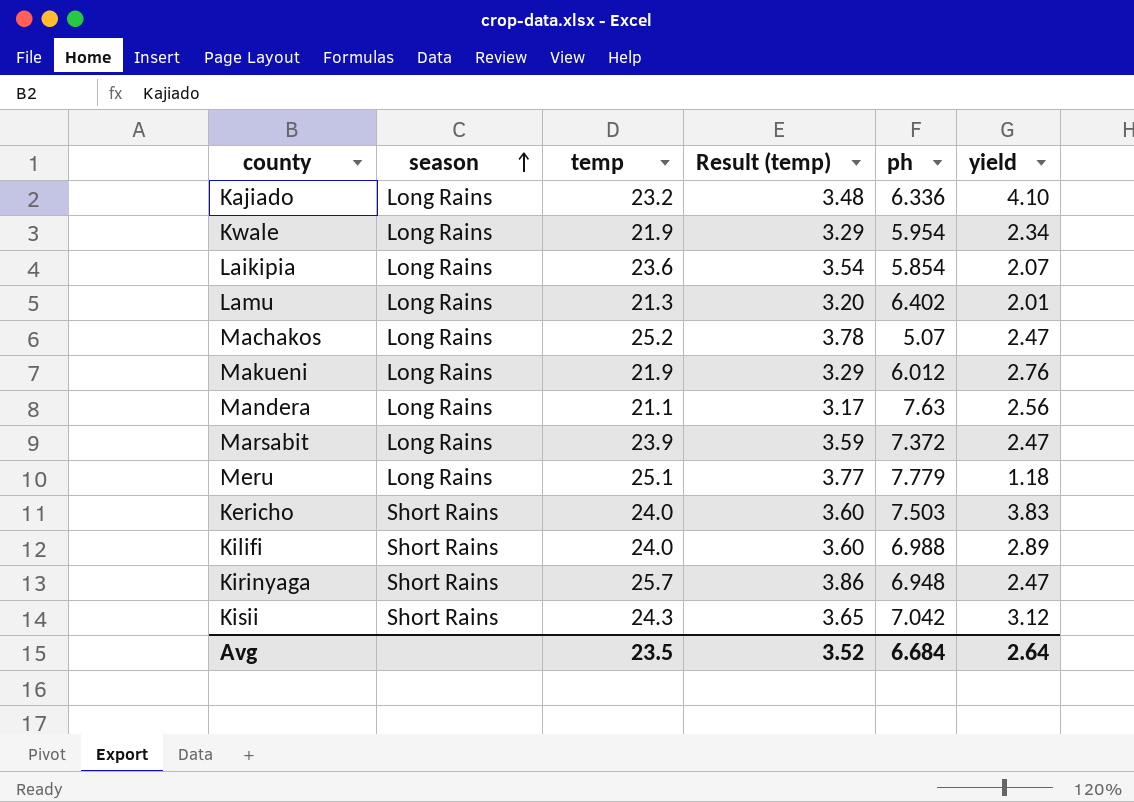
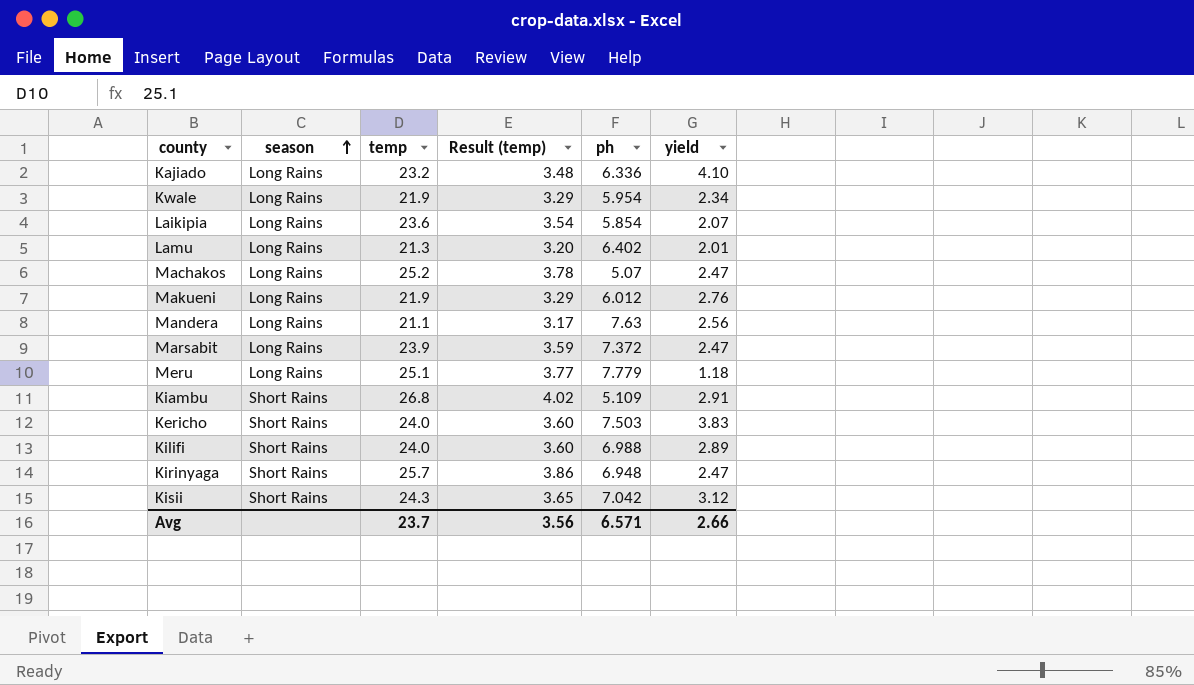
row Kiambu: none -> Short Rains | 26.8 | 4.02 | 5.109 | 2.91
Avg | temp: 23.5 -> 23.7
Avg | Result (temp): 3.52 -> 3.56
Avg | ph: 6.684 -> 6.571
Avg | yield: 2.64 -> 2.66

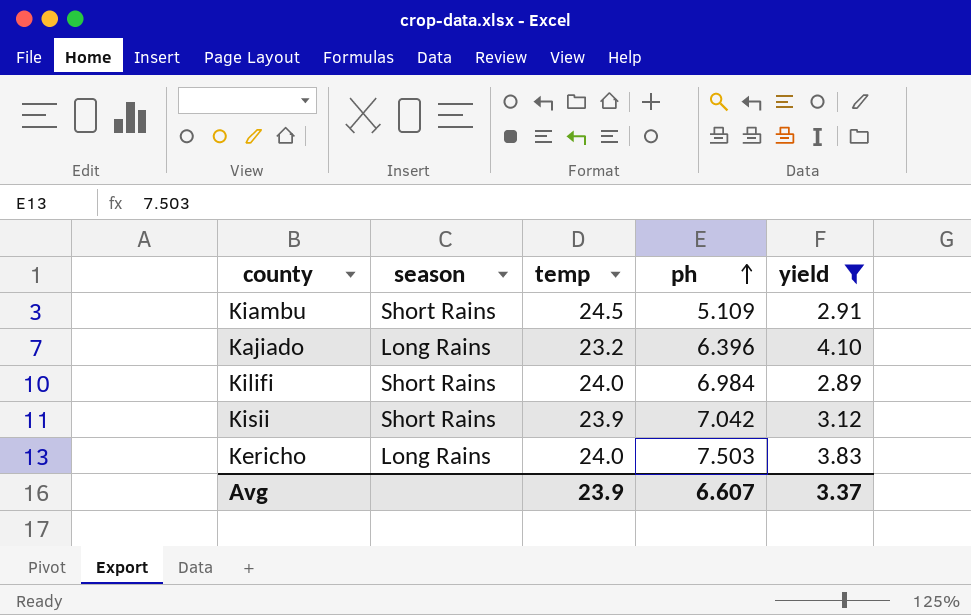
filter: none -> yield >= 2.89
row order: season ascending -> ph ascending
column Result (temp) | formula: [temp] * 0.15 -> none
Kiambu | temp: 26.8 -> 24.5
Kajiado | ph: 6.336 -> 6.396
Kilifi | ph: 6.988 -> 6.984
Kisii | temp: 24.3 -> 23.9
Kericho | season: Short Rains -> Long Rains
Avg | temp: 23.7 -> 23.9
Avg | ph: 6.571 -> 6.607
Avg | yield: 2.66 -> 3.37

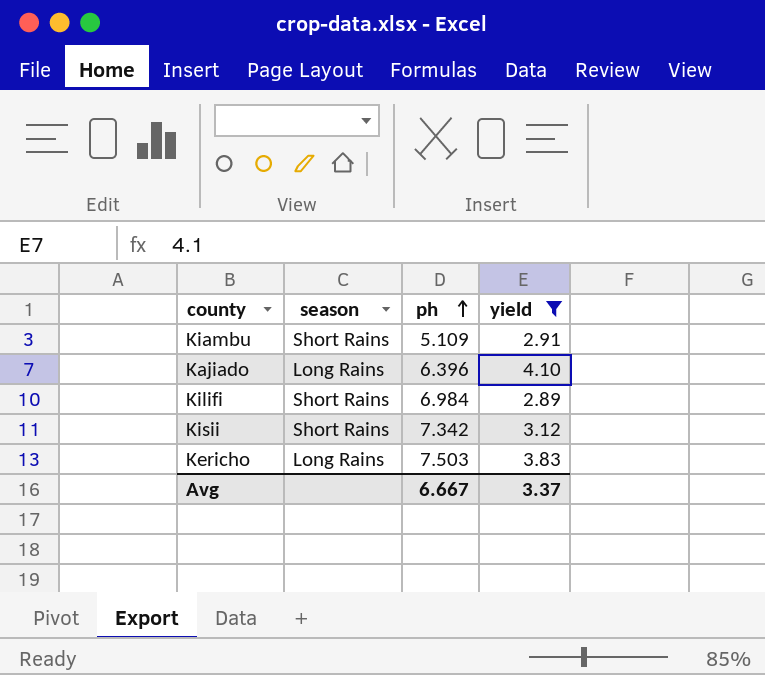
column temp | position: 3 -> none
Kisii | ph: 7.042 -> 7.342
Avg | ph: 6.607 -> 6.667

